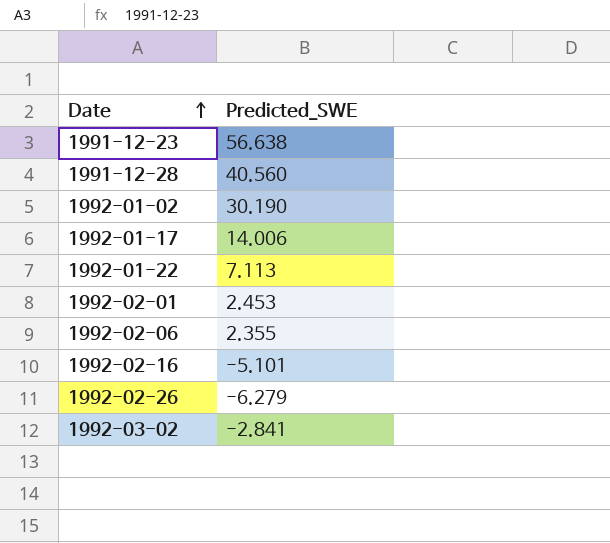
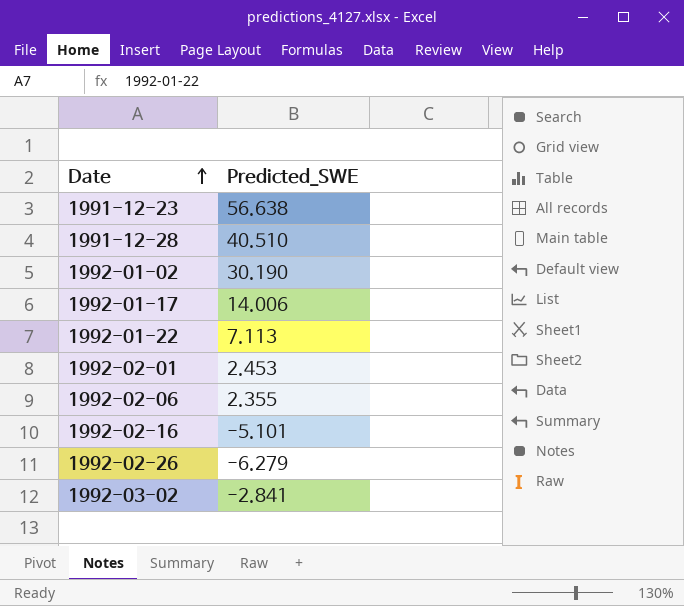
1991-12-28 | Predicted_SWE: 40.560 -> 40.510

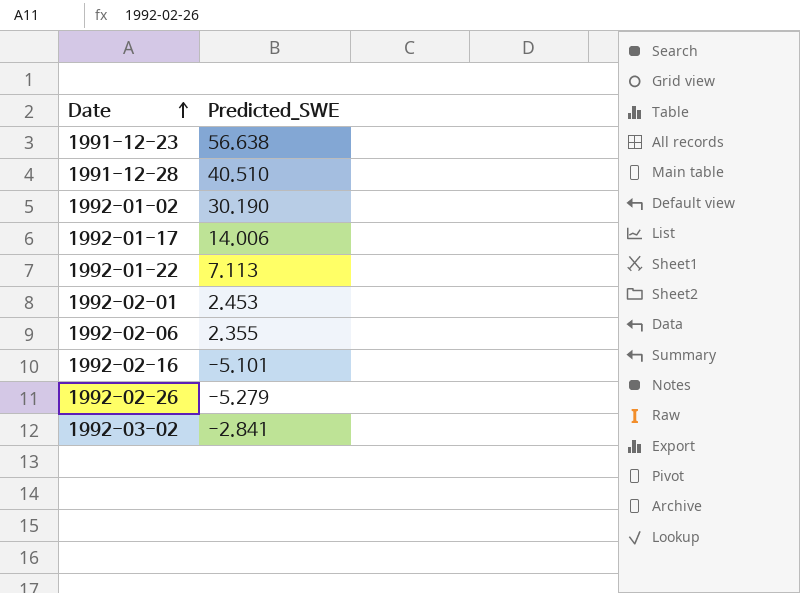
1992-02-26 | Predicted_SWE: -6.279 -> -5.279

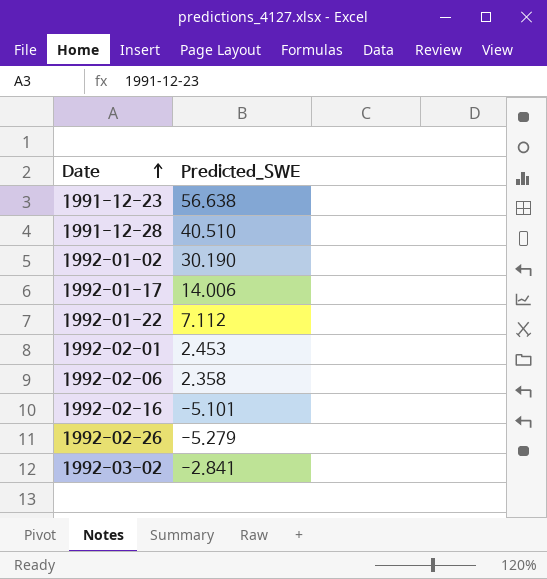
1992-01-22 | Predicted_SWE: 7.113 -> 7.112
1992-02-06 | Predicted_SWE: 2.355 -> 2.358

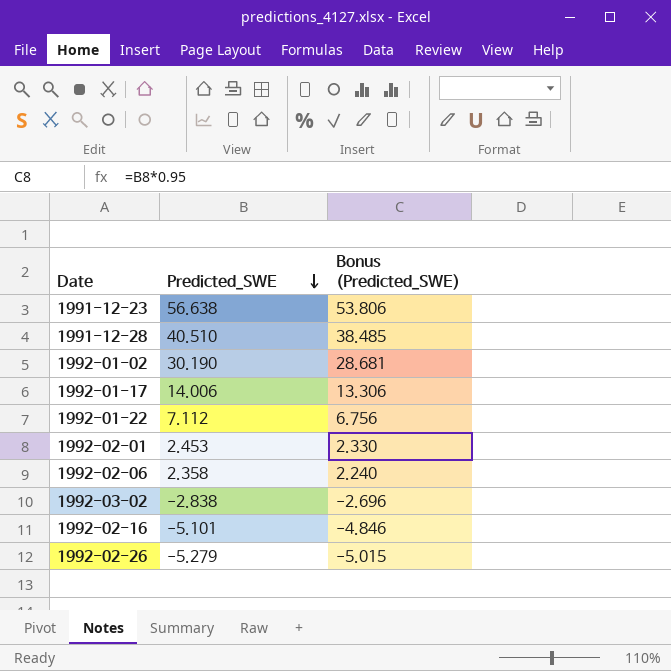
row order: Date ascending -> Predicted_SWE descending
column Bonus (Predicted_SWE) | formula: none -> [Predicted_SWE] * 0.95
1992-03-02 | Predicted_SWE: -2.841 -> -2.838

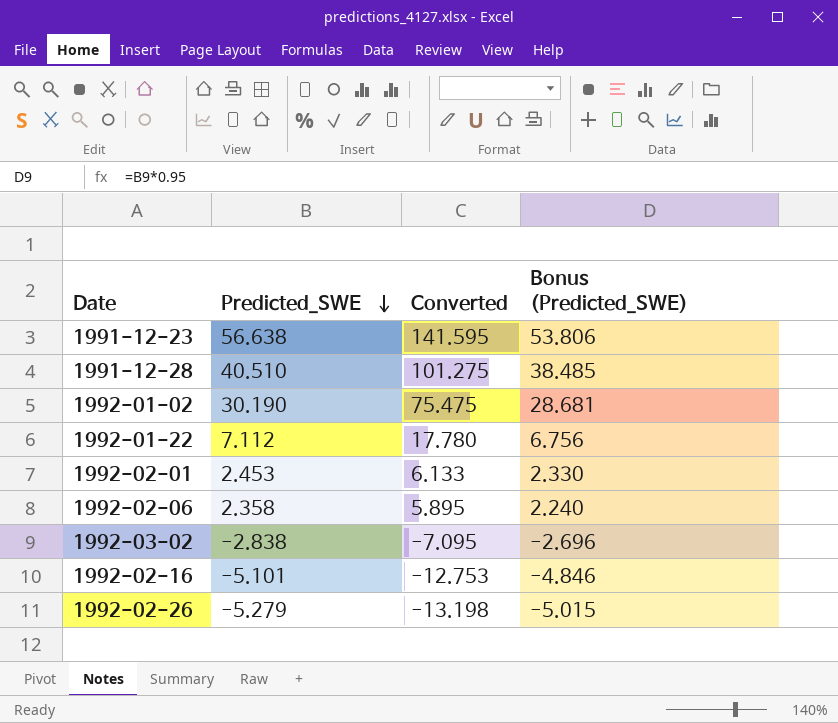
column Converted | formula: none -> [Predicted_SWE] * 2.5
row 1992-01-17: 14.006 | 13.306 -> none

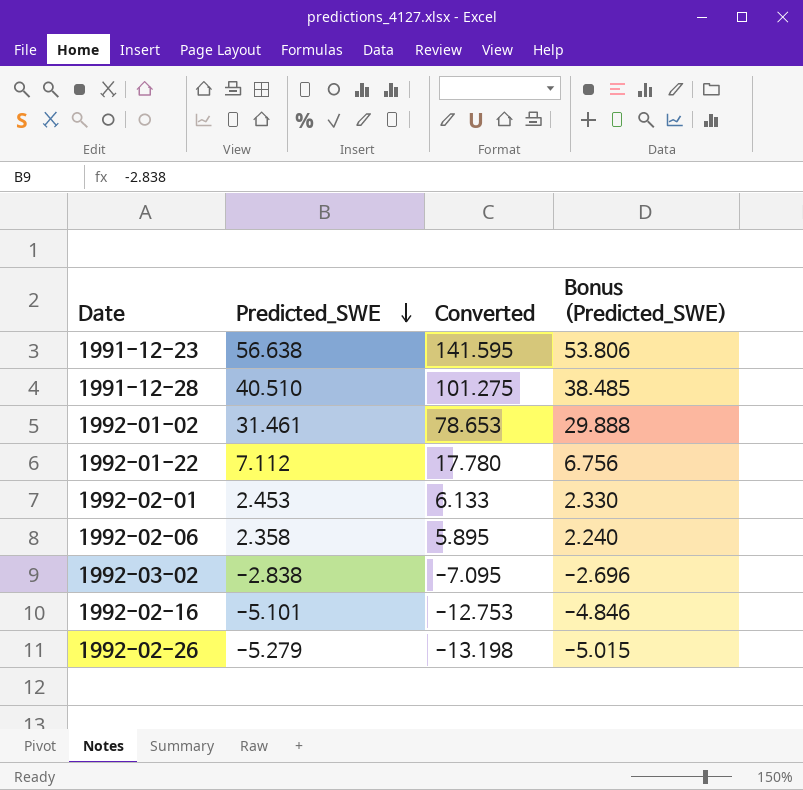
1992-01-02 | Predicted_SWE: 30.190 -> 31.461
1992-01-02 | Converted: 75.475 -> 78.653
1992-01-02 | Bonus (Predicted_SWE): 28.681 -> 29.888

